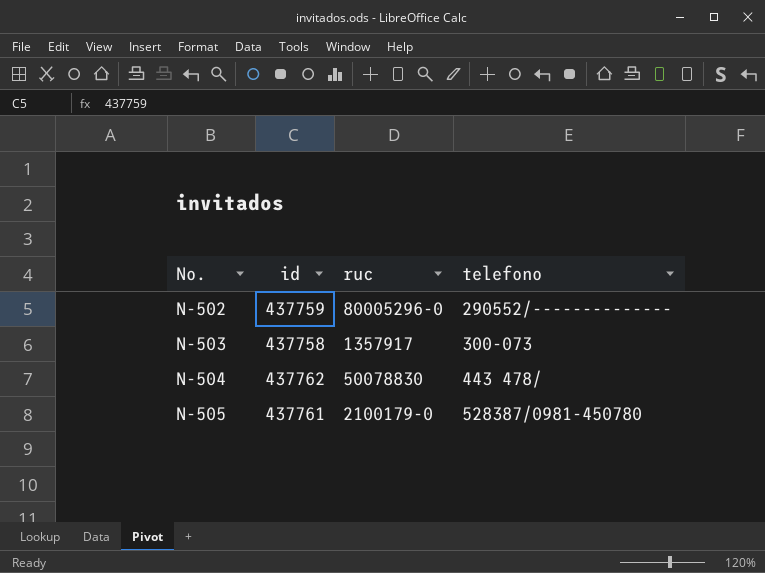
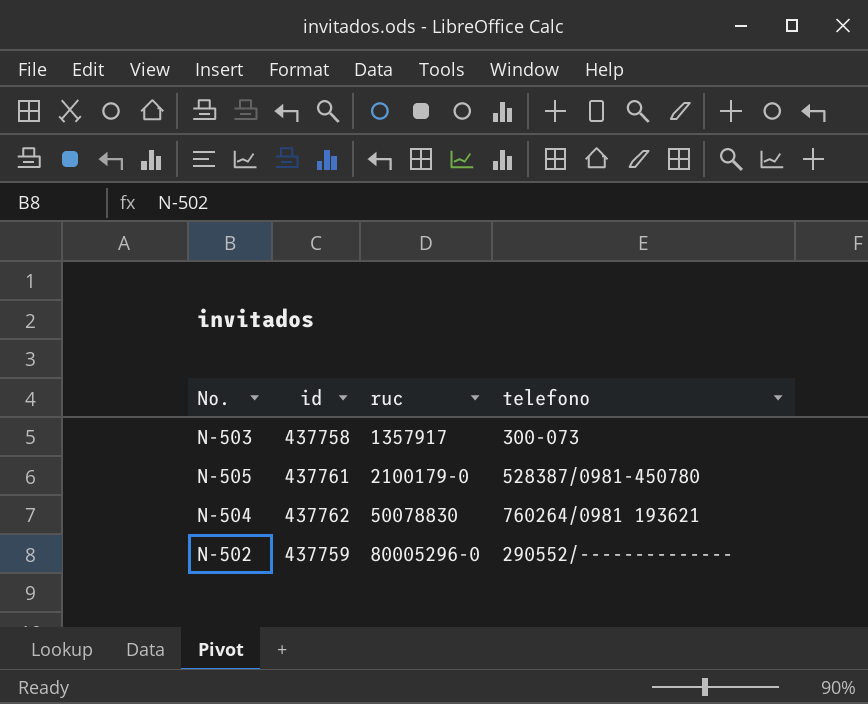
row order: No. ascending -> ruc ascending
N-504 | telefono: 443 478/ -> 760264/0981 193621

